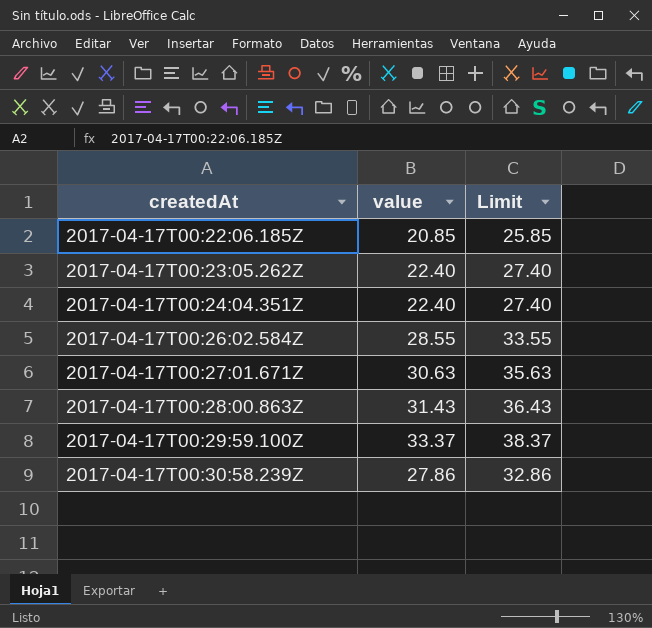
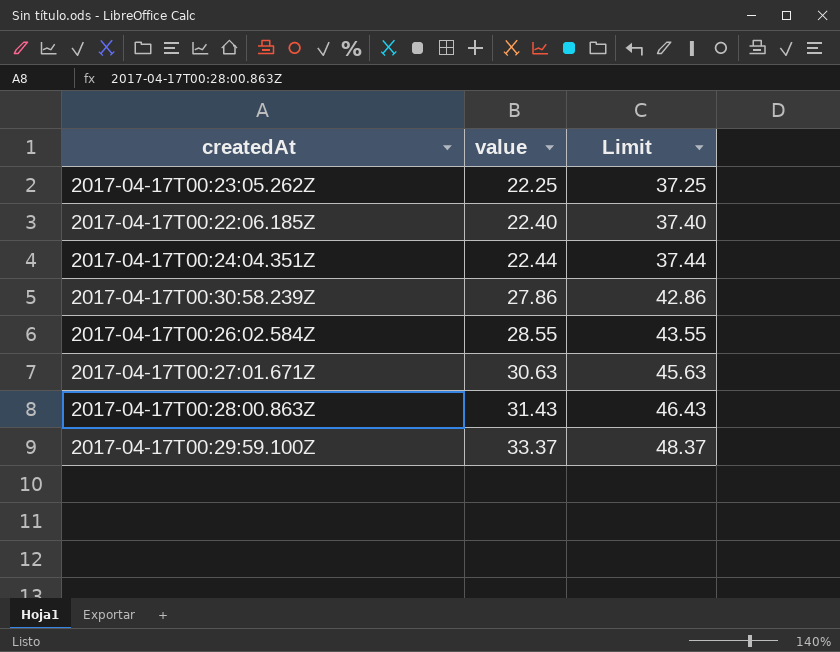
row order: createdAt ascending -> value ascending
column Limit | formula: [value] + 5 -> [value] + 15
2017-04-17T00:23:05.262Z | value: 22.40 -> 22.25
2017-04-17T00:22:06.185Z | value: 20.85 -> 22.40
2017-04-17T00:24:04.351Z | value: 22.40 -> 22.44

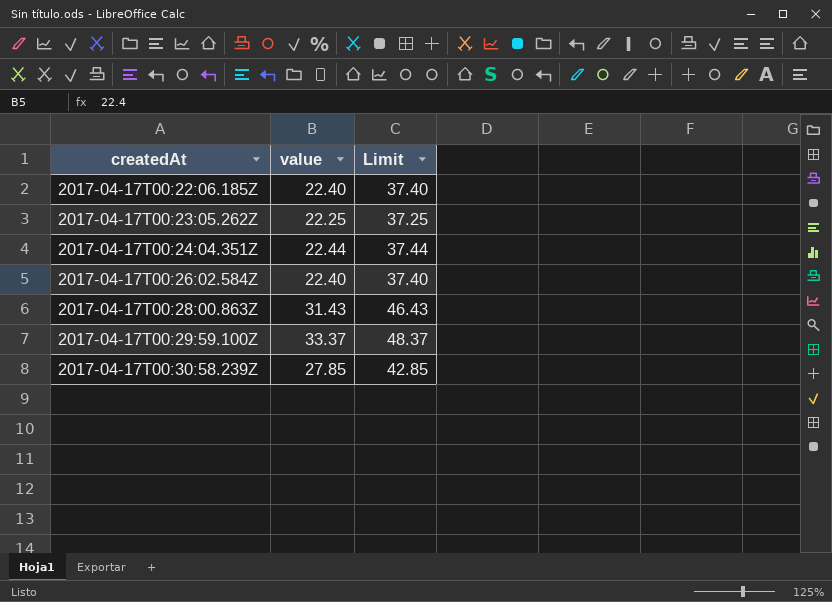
row order: value ascending -> createdAt ascending
row 2017-04-17T00:27:01.671Z: 30.63 | 45.63 -> none
2017-04-17T00:26:02.584Z | value: 28.55 -> 22.40
2017-04-17T00:26:02.584Z | Limit: 43.55 -> 37.40
2017-04-17T00:30:58.239Z | value: 27.86 -> 27.85
2017-04-17T00:30:58.239Z | Limit: 42.86 -> 42.85

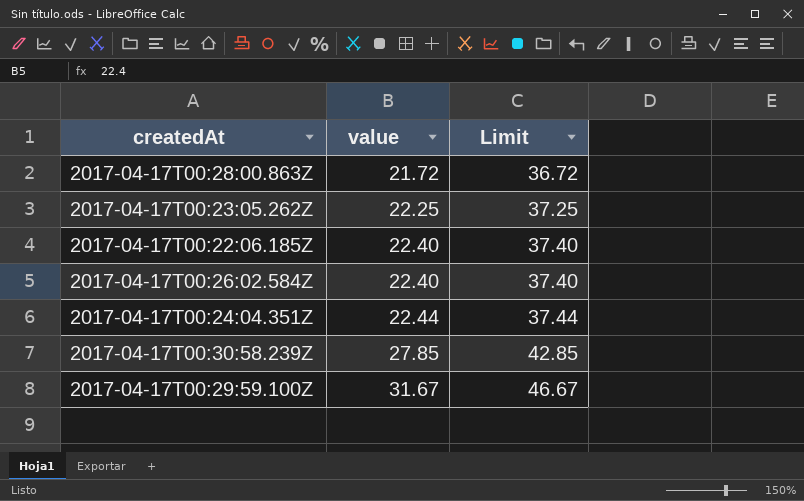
row order: createdAt ascending -> value ascending
2017-04-17T00:28:00.863Z | value: 31.43 -> 21.72
2017-04-17T00:28:00.863Z | Limit: 46.43 -> 36.72
2017-04-17T00:29:59.100Z | value: 33.37 -> 31.67
2017-04-17T00:29:59.100Z | Limit: 48.37 -> 46.67

